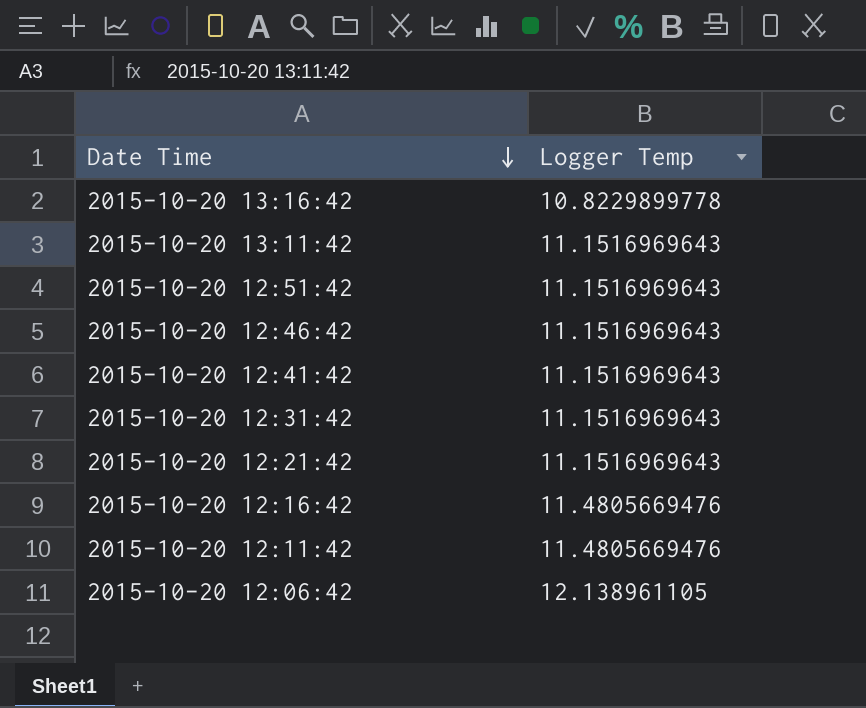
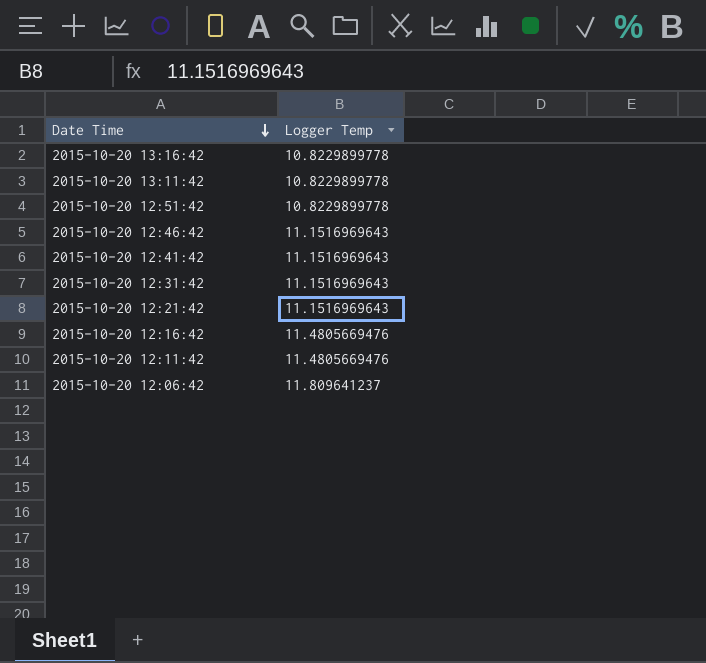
2015-10-20 13:11:42 | Logger Temp: 11.1516969643 -> 10.8229899778
2015-10-20 12:51:42 | Logger Temp: 11.1516969643 -> 10.8229899778
2015-10-20 12:06:42 | Logger Temp: 12.138961105 -> 11.809641237

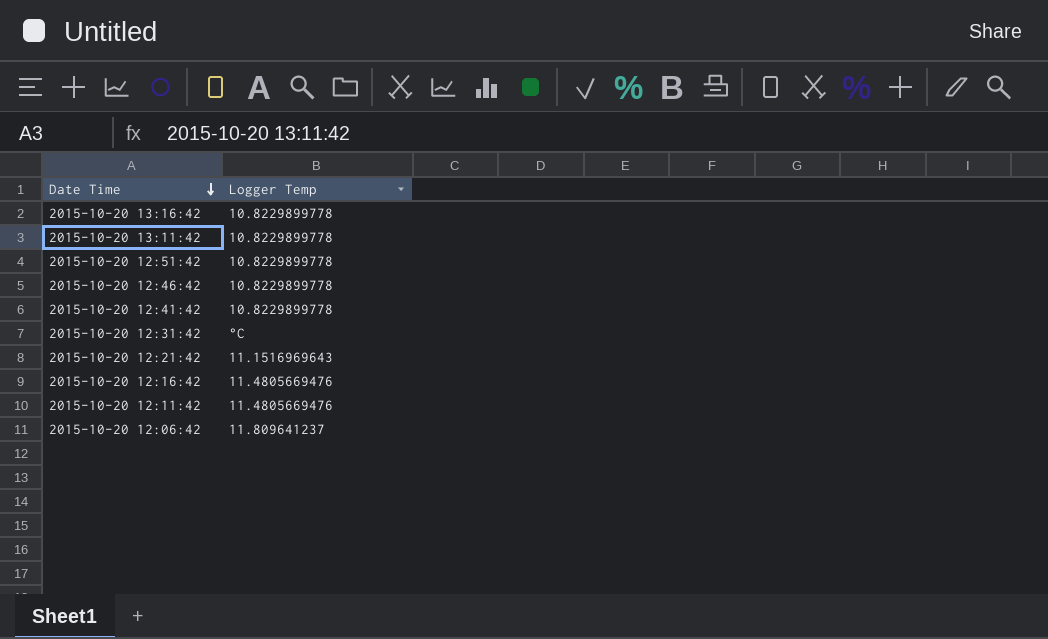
2015-10-20 12:46:42 | Logger Temp: 11.1516969643 -> 10.8229899778
2015-10-20 12:41:42 | Logger Temp: 11.1516969643 -> 10.8229899778
2015-10-20 12:31:42 | Logger Temp: 11.1516969643 -> °C

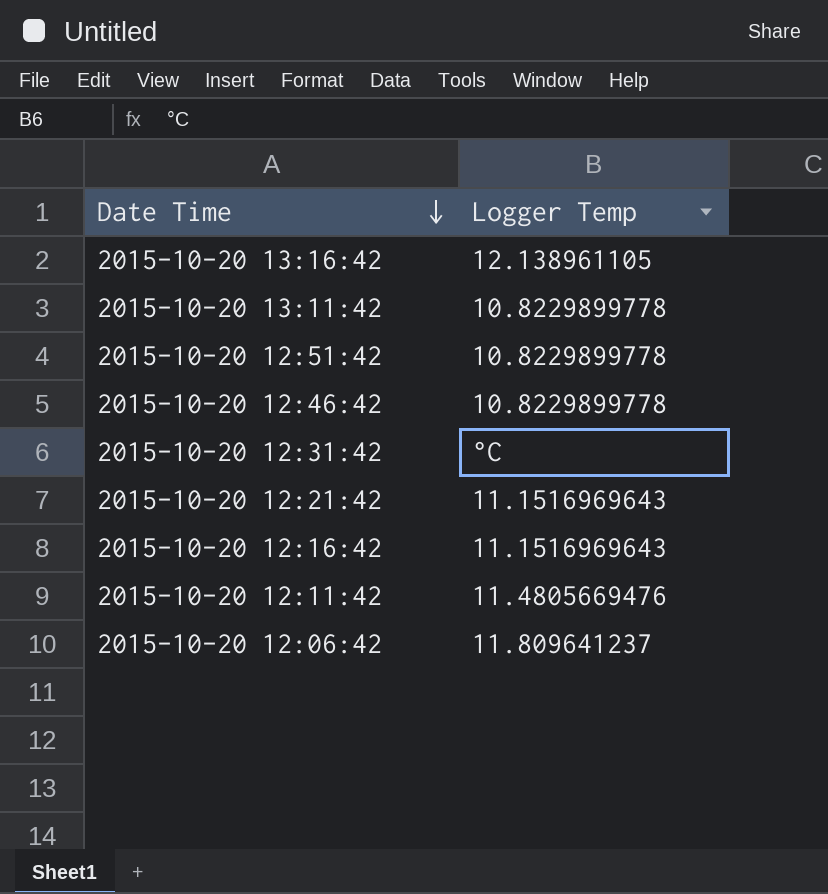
row 2015-10-20 12:41:42: 10.8229899778 -> none
2015-10-20 13:16:42 | Logger Temp: 10.8229899778 -> 12.138961105
2015-10-20 12:16:42 | Logger Temp: 11.4805669476 -> 11.1516969643

